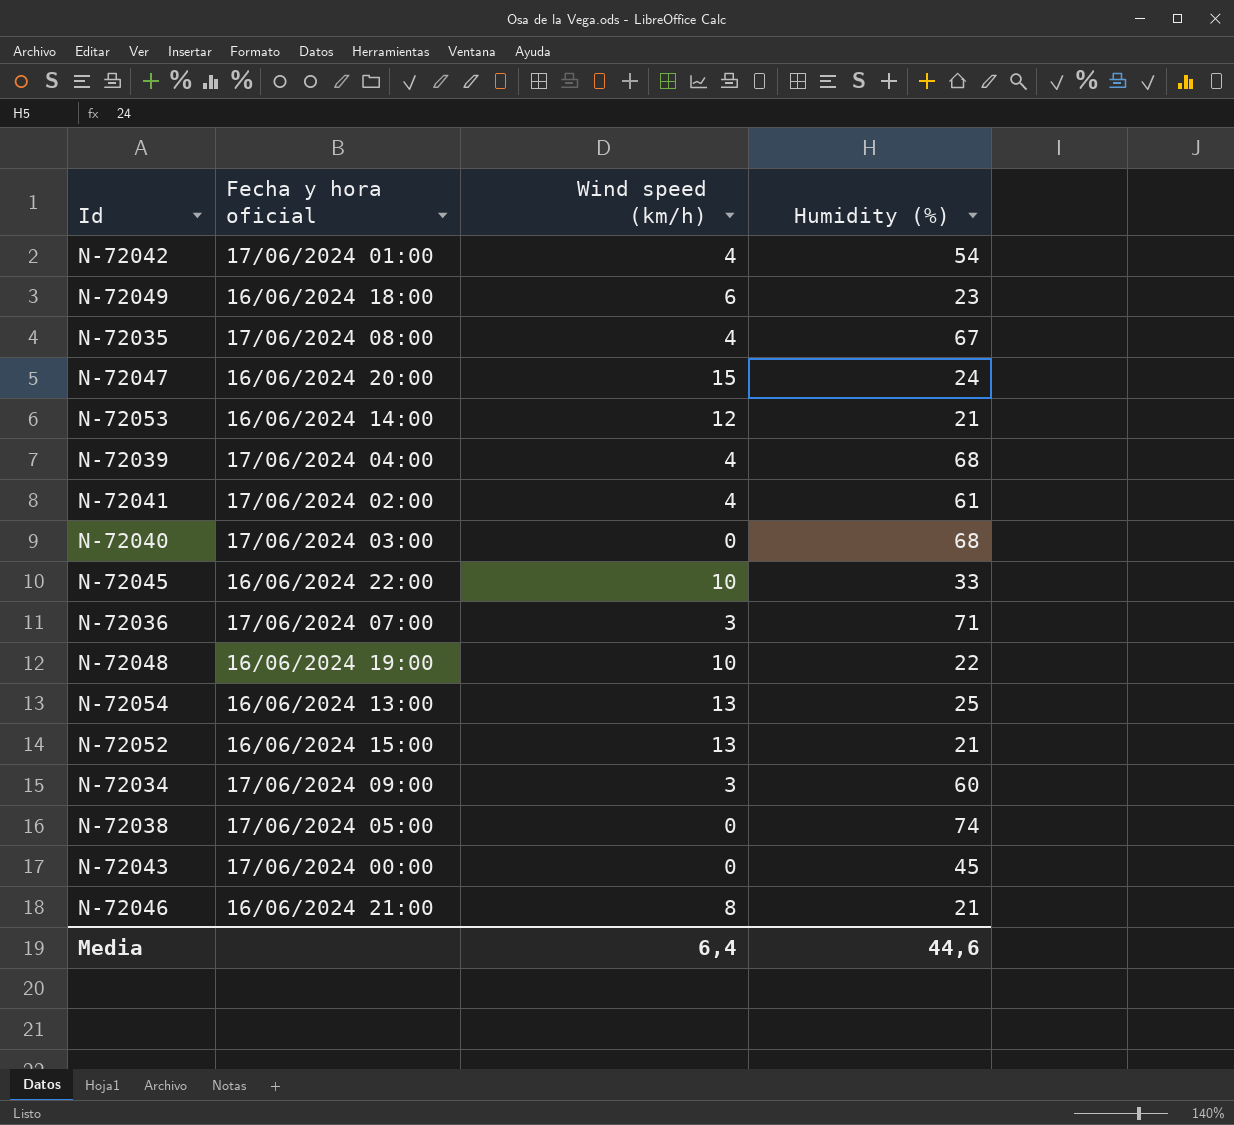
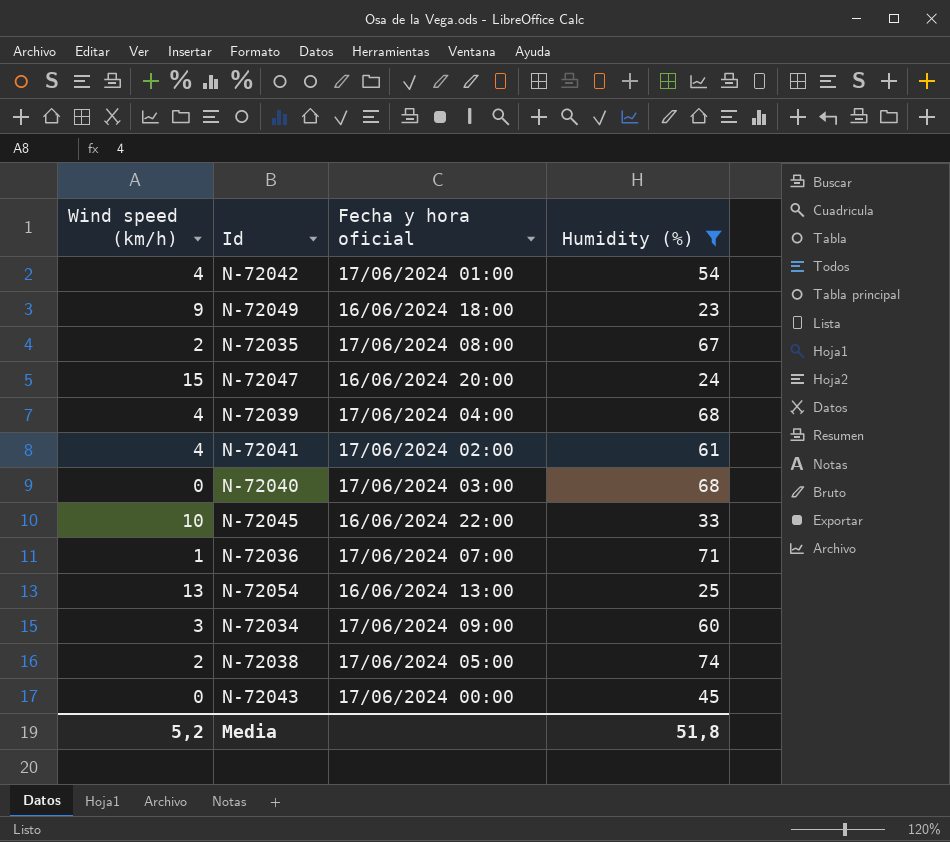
filter: none -> Humidity (%) >= 23
column Wind speed (km/h) | position: 3 -> 1
N-72049 | Wind speed (km/h): 6 -> 9
N-72035 | Wind speed (km/h): 4 -> 2
N-72036 | Wind speed (km/h): 3 -> 1
N-72038 | Wind speed (km/h): 0 -> 2
Media | Wind speed (km/h): 6,4 -> 5,2
Media | Humidity (%): 44,6 -> 51,8

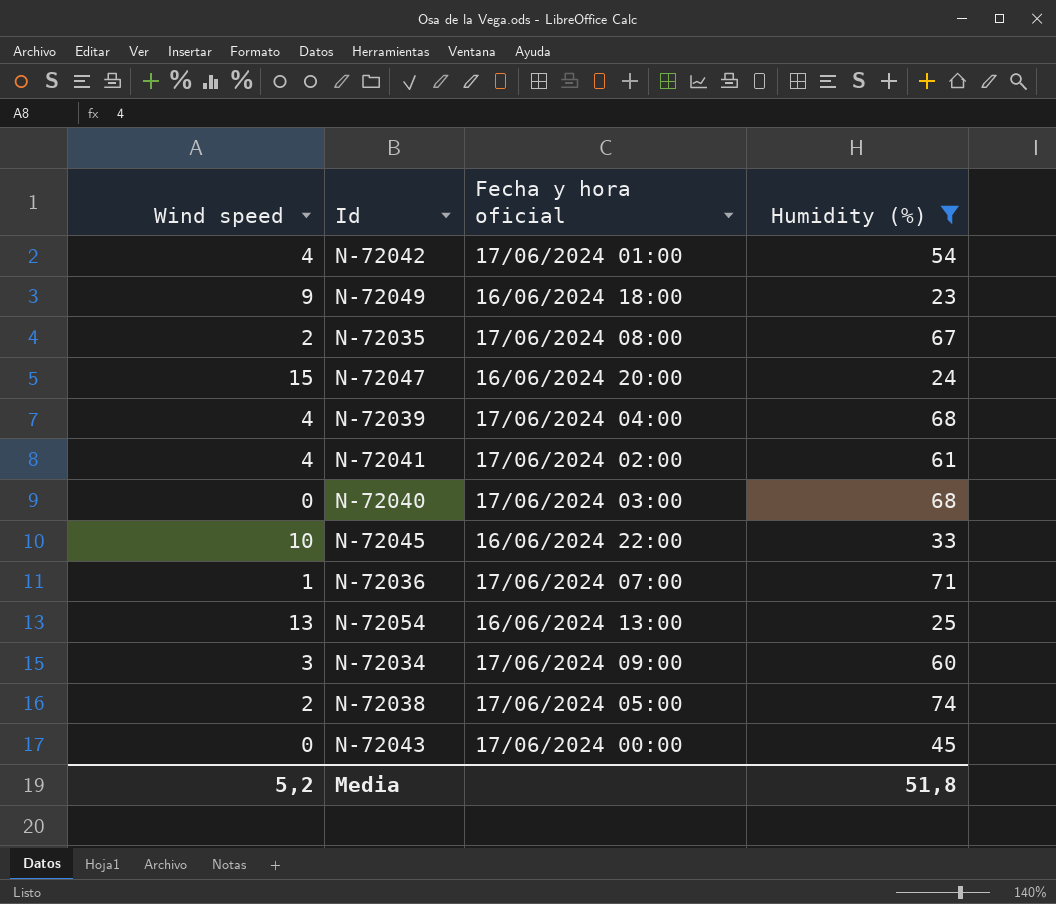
column name: Wind speed (km/h) -> Wind speed

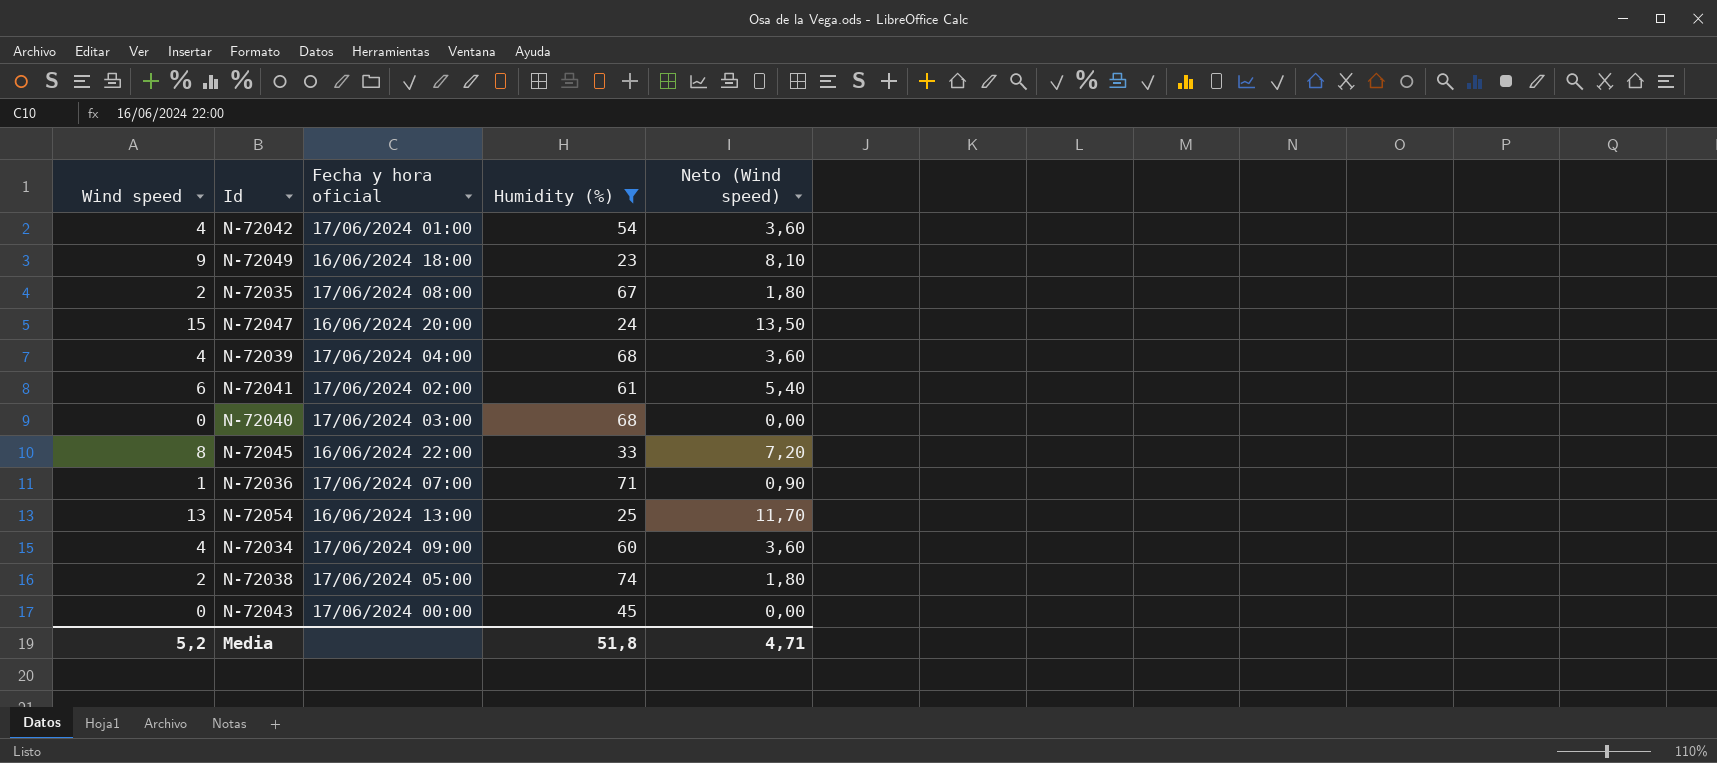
column Neto (Wind speed) | formula: none -> [Wind speed] * 0,9
N-72041 | Wind speed: 4 -> 6
N-72045 | Wind speed: 10 -> 8
N-72034 | Wind speed: 3 -> 4

